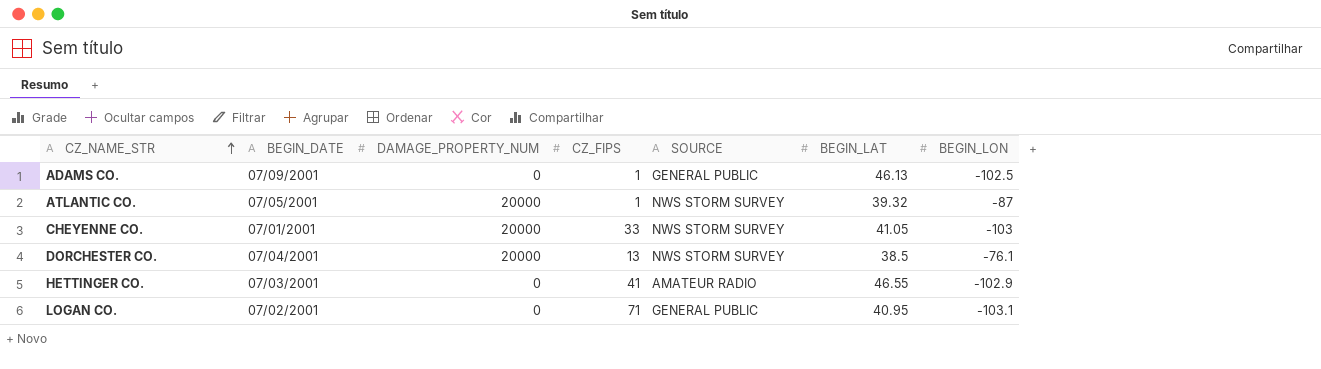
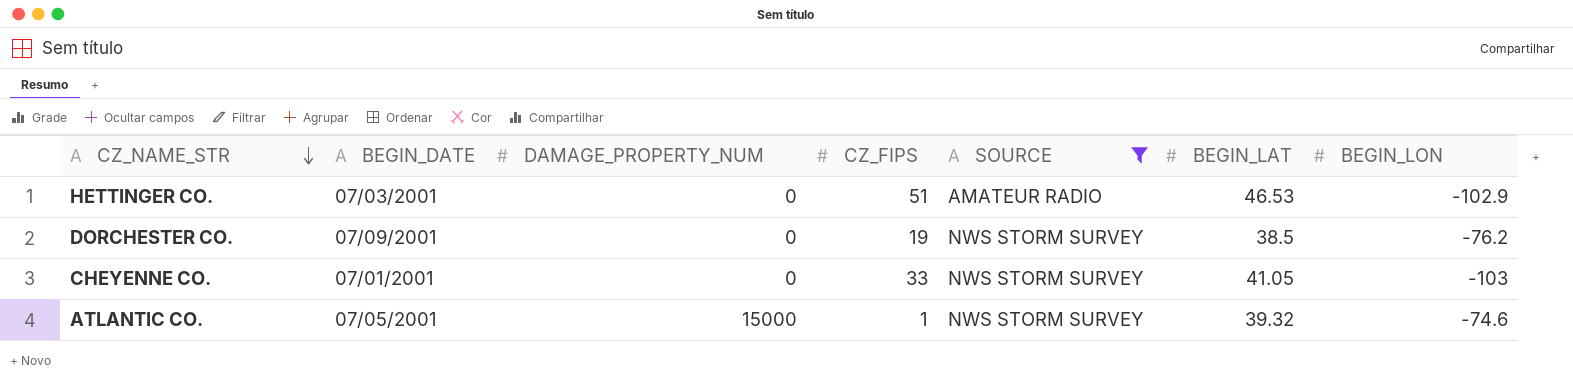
filter: none -> SOURCE != GENERAL PUBLIC
row order: CZ_NAME_STR ascending -> CZ_NAME_STR descending
HETTINGER CO. | CZ_FIPS: 41 -> 51
HETTINGER CO. | BEGIN_LAT: 46.55 -> 46.53
DORCHESTER CO. | BEGIN_DATE: 07/04/2001 -> 07/09/2001
DORCHESTER CO. | DAMAGE_PROPERTY_NUM: 20000 -> 0
DORCHESTER CO. | CZ_FIPS: 13 -> 19
DORCHESTER CO. | BEGIN_LON: -76.1 -> -76.2
CHEYENNE CO. | DAMAGE_PROPERTY_NUM: 20000 -> 0
ATLANTIC CO. | DAMAGE_PROPERTY_NUM: 20000 -> 15000
ATLANTIC CO. | BEGIN_LON: -87 -> -74.6

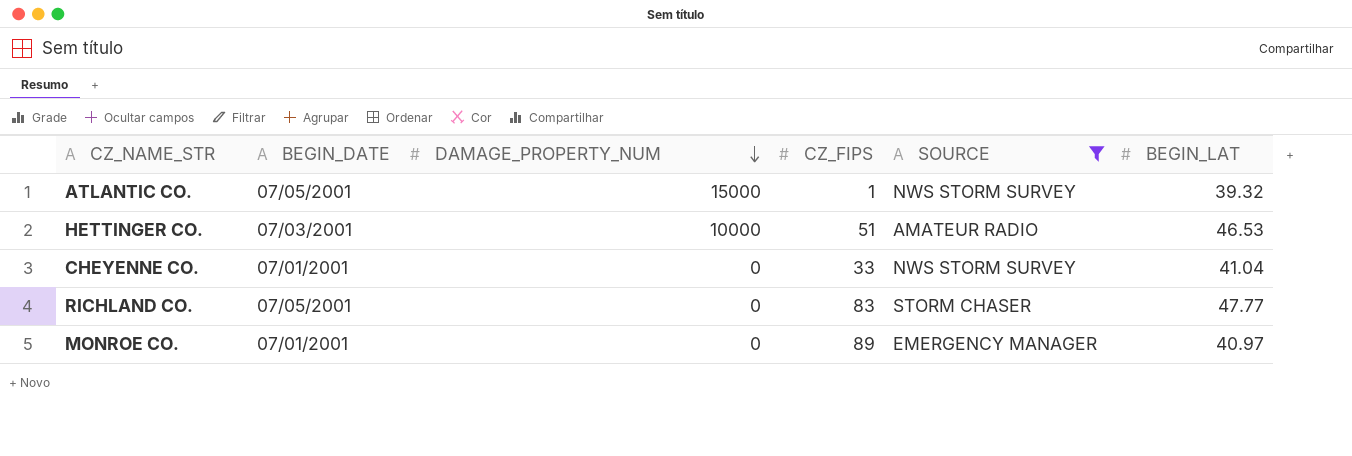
row order: CZ_NAME_STR descending -> DAMAGE_PROPERTY_NUM descending
column BEGIN_LON | position: 7 -> none
row DORCHESTER CO.: 07/09/2001 | 0 | 19 | NWS STORM SURVEY | 38.5 | -76.2 -> none
HETTINGER CO. | DAMAGE_PROPERTY_NUM: 0 -> 10000
CHEYENNE CO. | BEGIN_LAT: 41.05 -> 41.04
row RICHLAND CO.: none -> 07/05/2001 | 0 | 83 | STORM CHASER | 47.77
row MONROE CO.: none -> 07/01/2001 | 0 | 89 | EMERGENCY MANAGER | 40.97

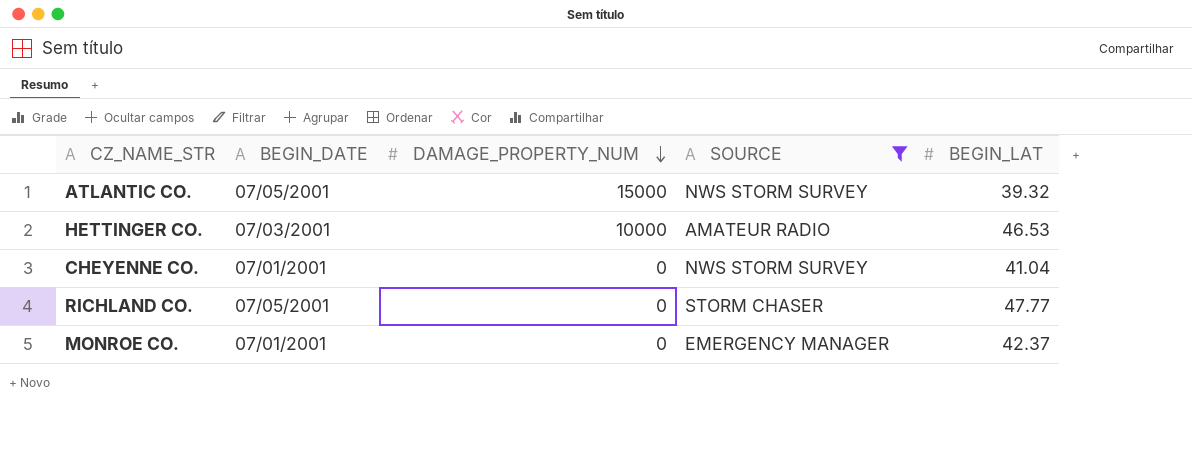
column CZ_FIPS | position: 4 -> none
MONROE CO. | BEGIN_LAT: 40.97 -> 42.37

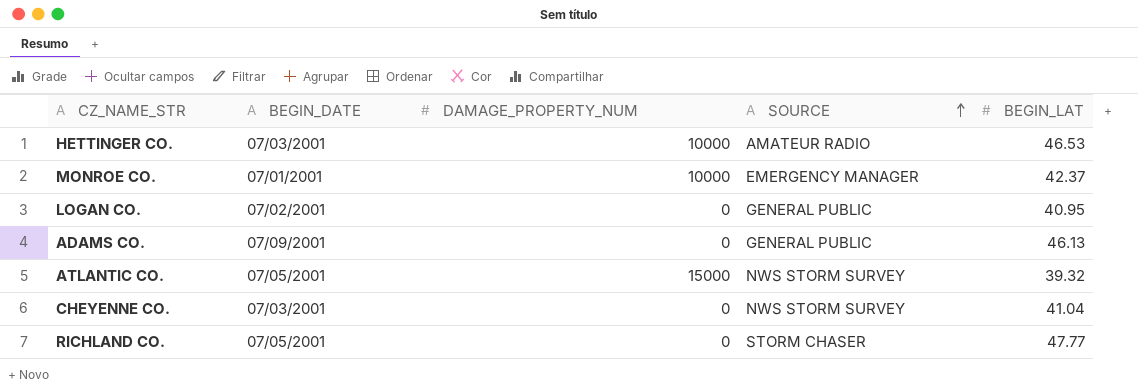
filter: SOURCE != GENERAL PUBLIC -> none
row order: DAMAGE_PROPERTY_NUM descending -> SOURCE ascending
MONROE CO. | DAMAGE_PROPERTY_NUM: 0 -> 10000
CHEYENNE CO. | BEGIN_DATE: 07/01/2001 -> 07/03/2001

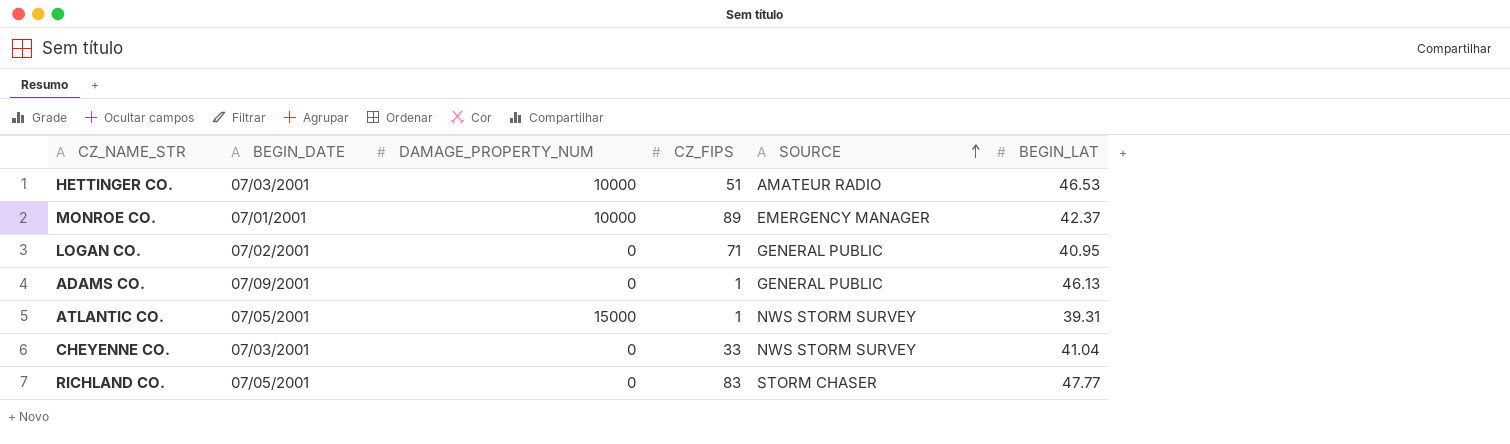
column CZ_FIPS | position: none -> 4
ATLANTIC CO. | BEGIN_LAT: 39.32 -> 39.31

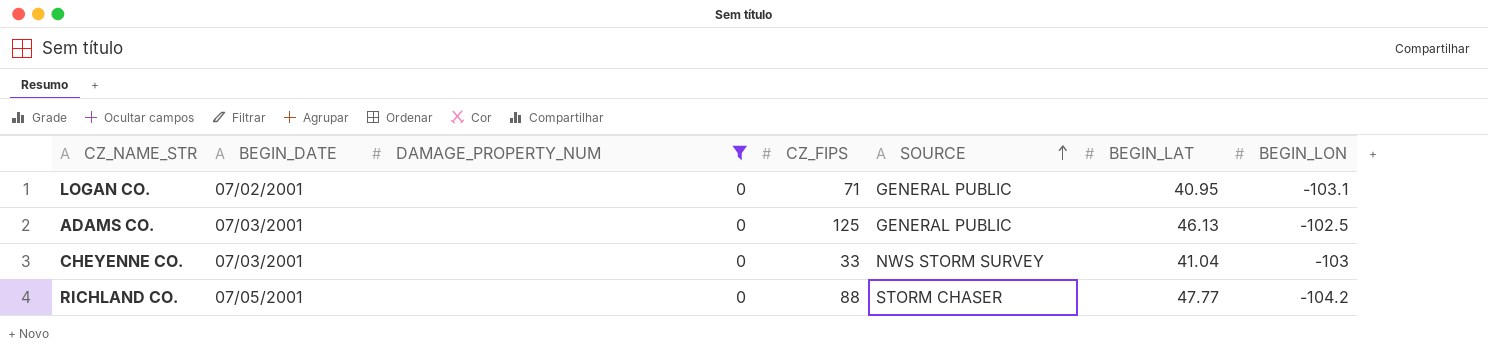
filter: none -> DAMAGE_PROPERTY_NUM = 0
column BEGIN_LON | position: none -> 7
ADAMS CO. | BEGIN_DATE: 07/09/2001 -> 07/03/2001
ADAMS CO. | CZ_FIPS: 1 -> 125
RICHLAND CO. | CZ_FIPS: 83 -> 88

